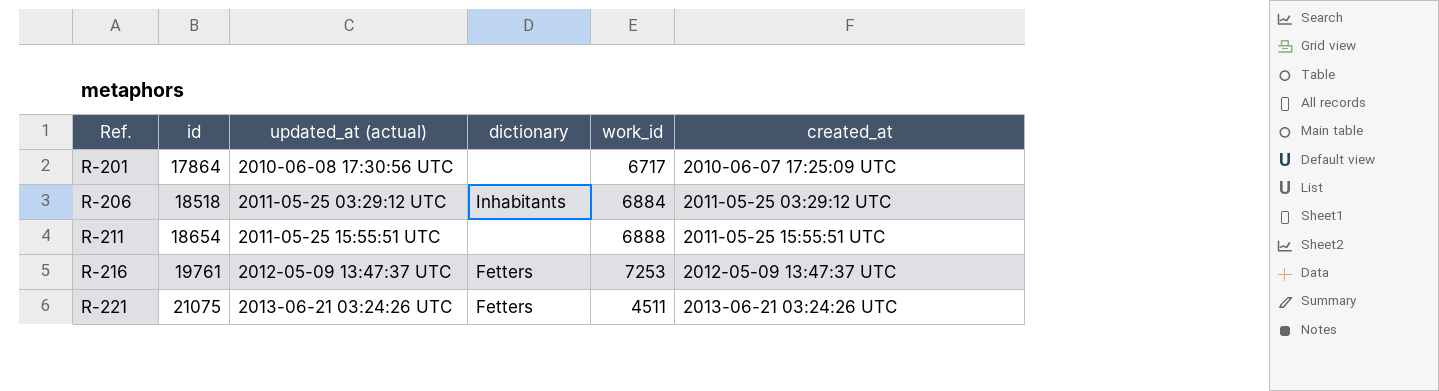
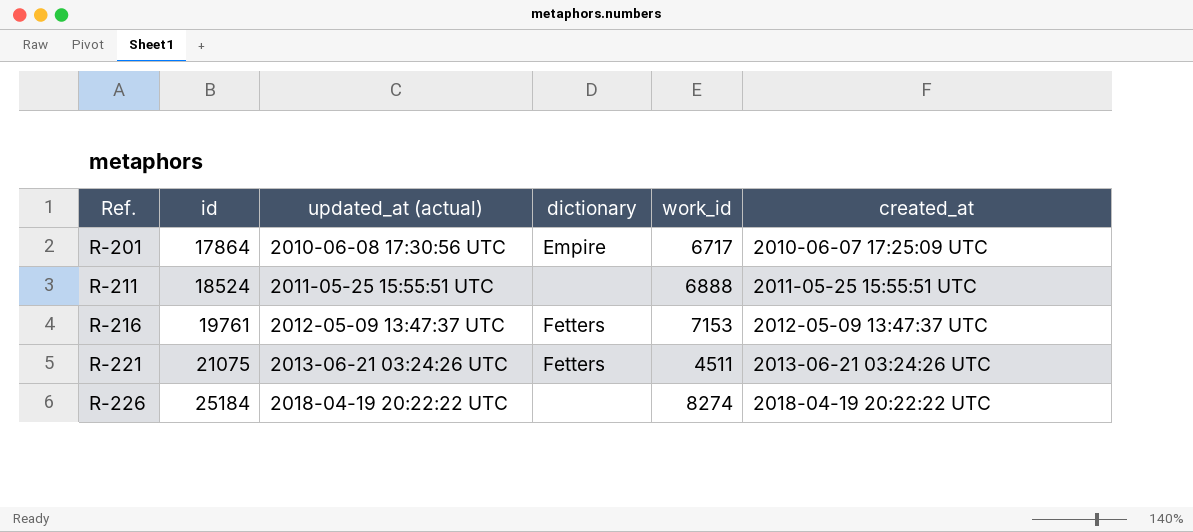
row R-206: 18518 | 2011-05-25 03:29:12 UTC | Inhabitants | 6884 | 2011-05-25 03:29:12 UTC -> none
R-201 | dictionary: none -> Empire
R-211 | id: 18654 -> 18524
R-216 | work_id: 7253 -> 7153
row R-226: none -> 25184 | 2018-04-19 20:22:22 UTC | none | 8274 | 2018-04-19 20:22:22 UTC

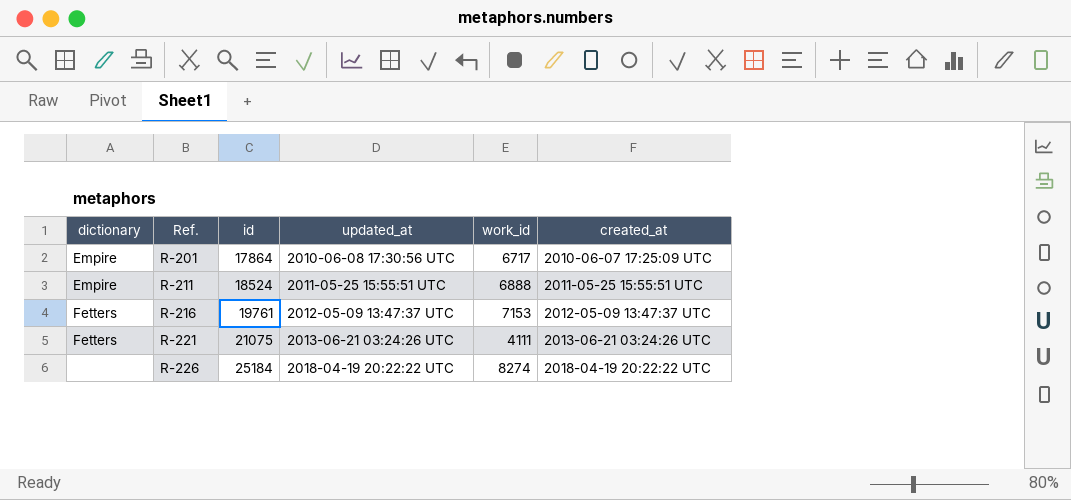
column dictionary | position: 4 -> 1
column name: updated_at (actual) -> updated_at
R-211 | dictionary: none -> Empire
R-221 | work_id: 4511 -> 4111

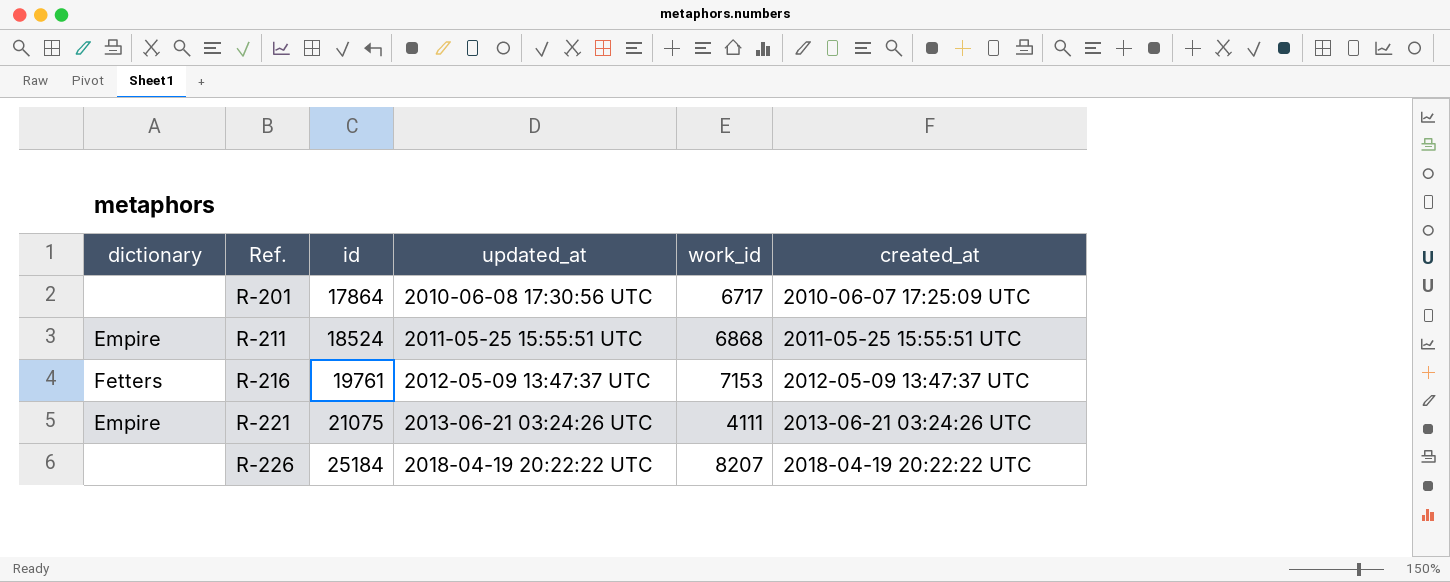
R-201 | dictionary: Empire -> none
R-211 | work_id: 6888 -> 6868
R-221 | dictionary: Fetters -> Empire
R-226 | work_id: 8274 -> 8207

